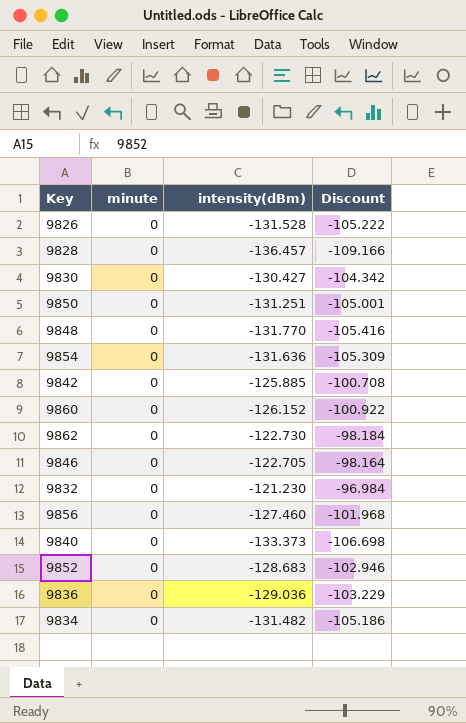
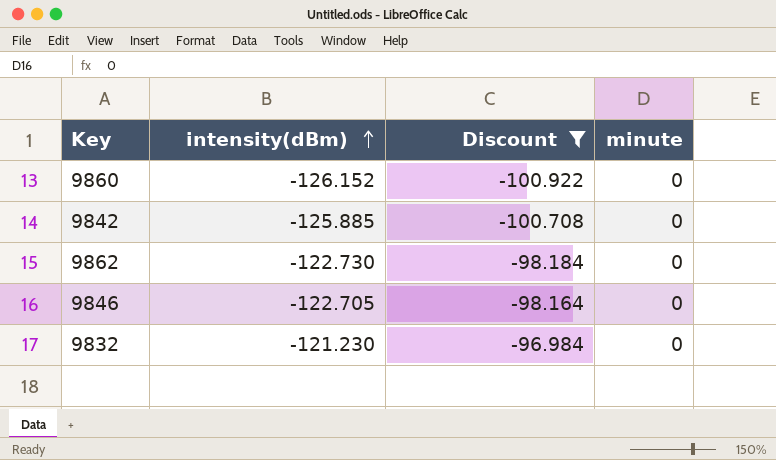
filter: none -> Discount >= -100.922
row order: none -> intensity(dBm) ascending
column minute | position: 2 -> 4

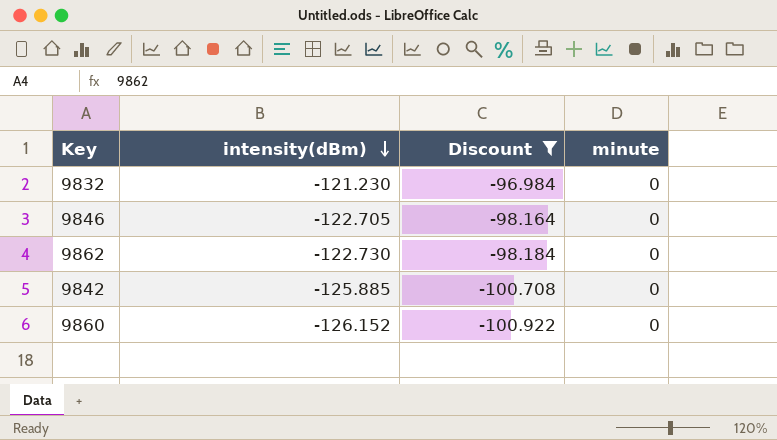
row order: intensity(dBm) ascending -> intensity(dBm) descending

